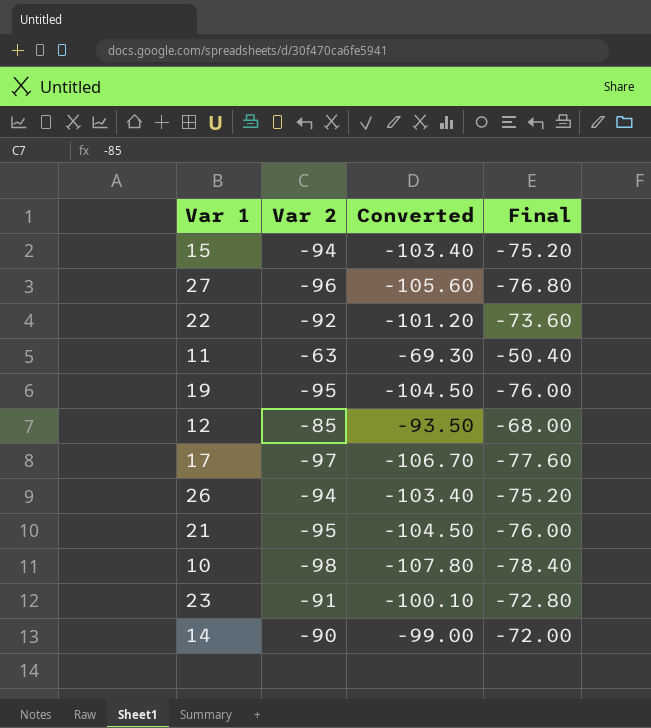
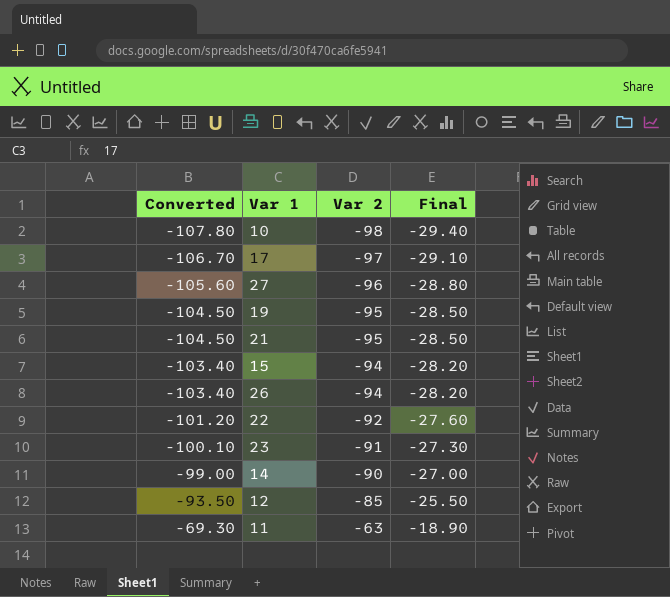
row order: none -> Converted ascending
column Converted | position: 3 -> 1
column Final | formula: [Var 2] * 0.8 -> [Var 2] * 0.3

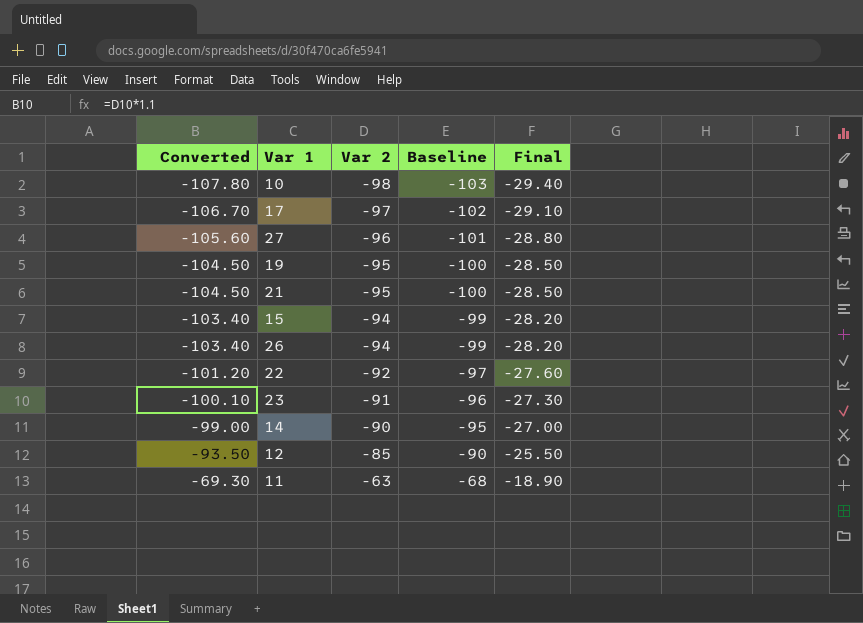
column Baseline | formula: none -> [Var 2] - 5

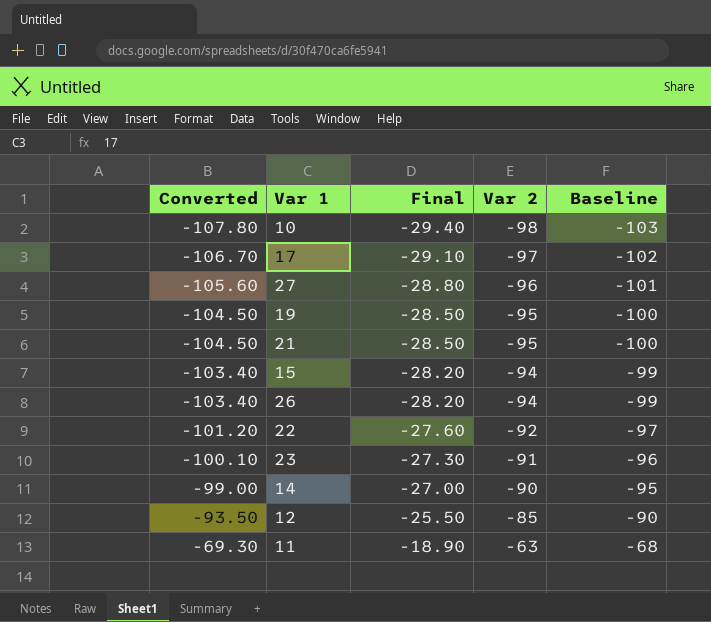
column Final | position: 5 -> 3

